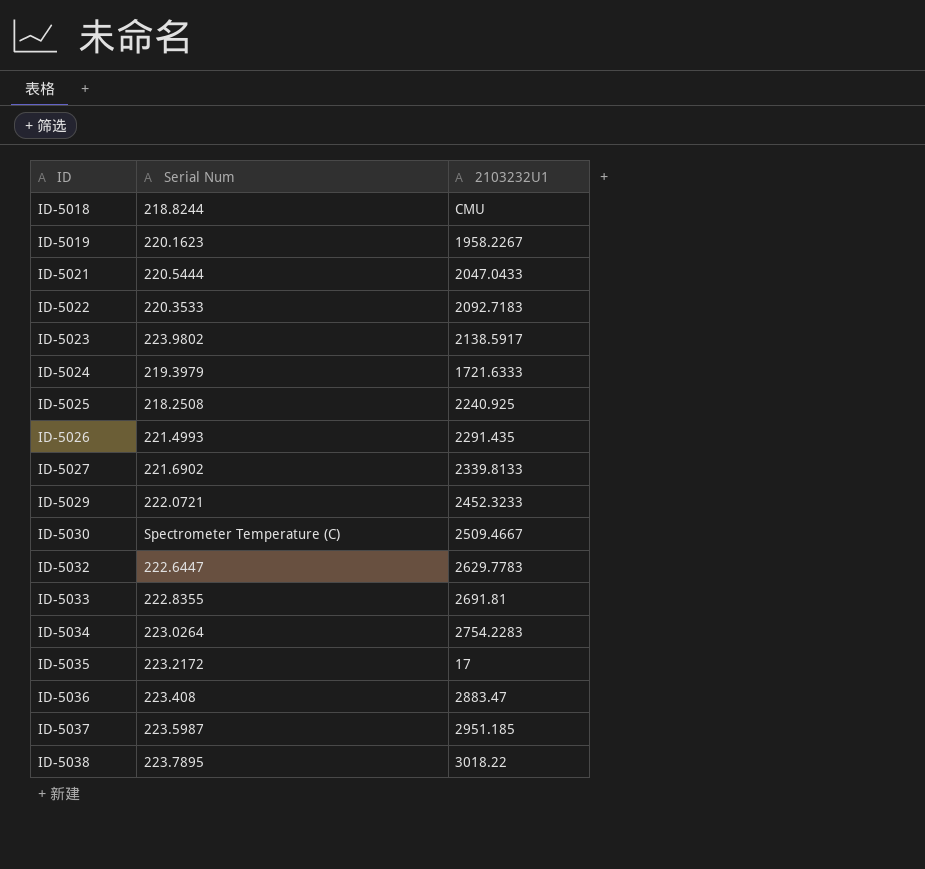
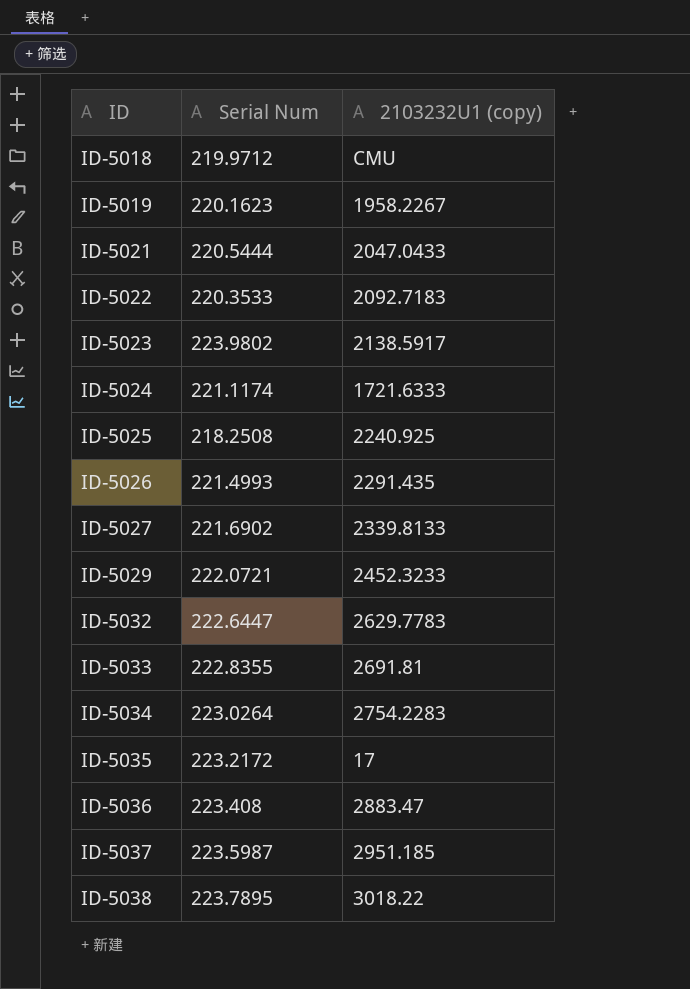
column name: 2103232U1 -> 2103232U1 (copy)
row ID-5030: Spectrometer Temperature (C) | 2509.4667 -> none
ID-5018 | Serial Num: 218.8244 -> 219.9712
ID-5024 | Serial Num: 219.3979 -> 221.1174

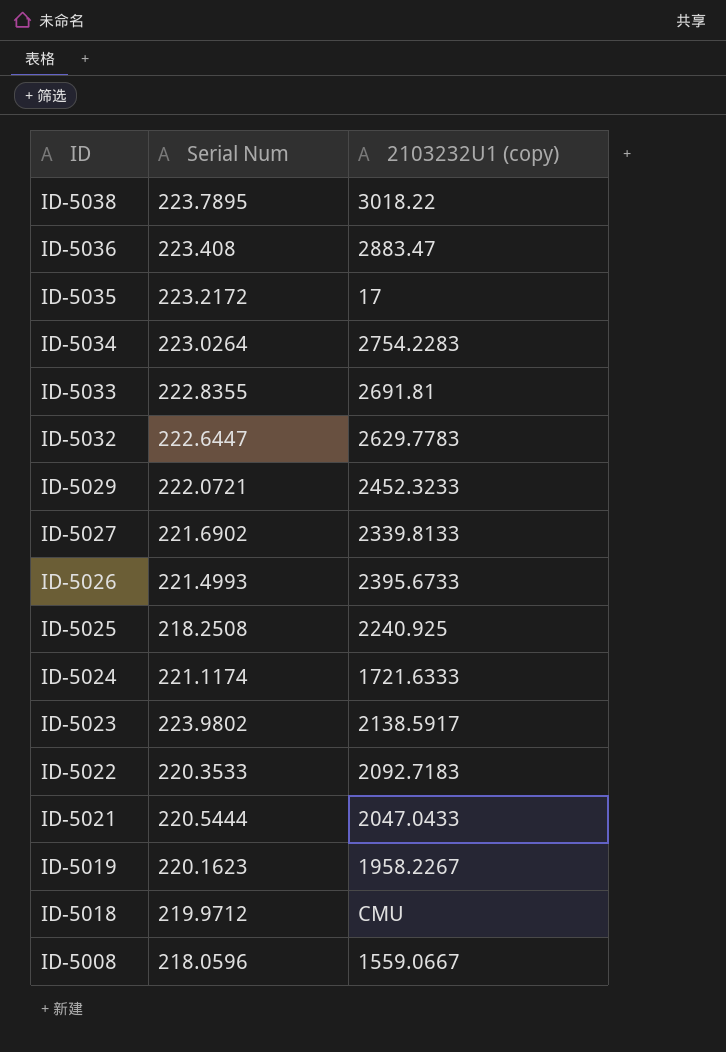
row order: ID ascending -> ID descending
row ID-5037: 223.5987 | 2951.185 -> none
ID-5026 | 2103232U1 (copy): 2291.435 -> 2395.6733
row ID-5008: none -> 218.0596 | 1559.0667

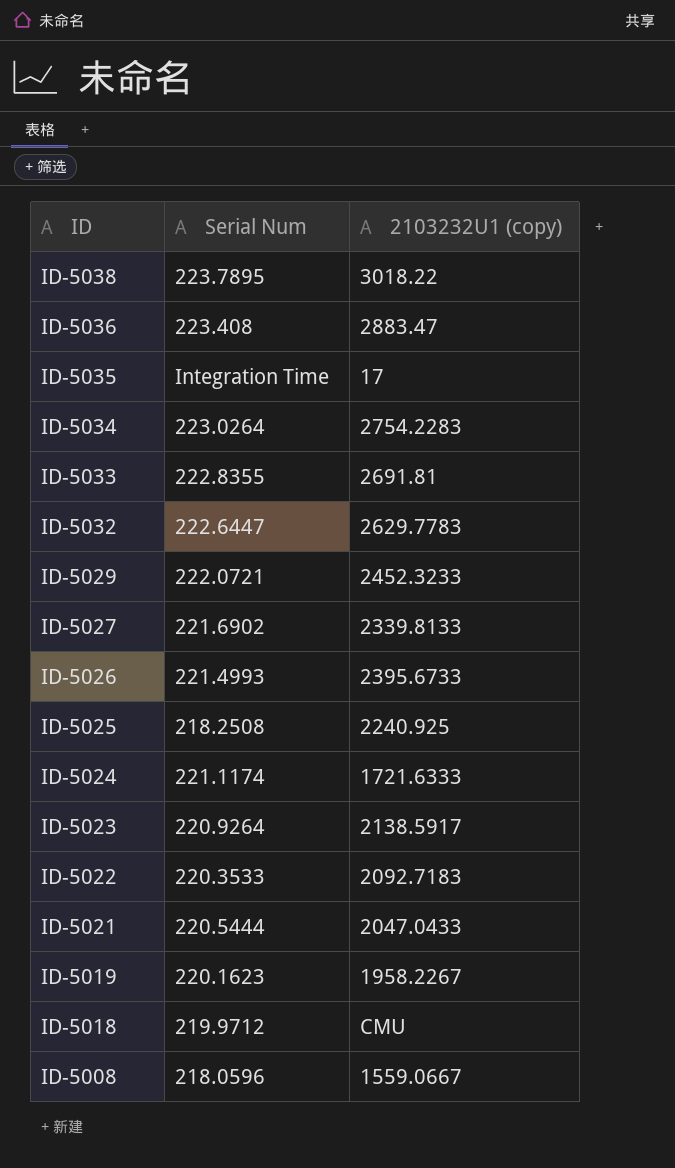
ID-5035 | Serial Num: 223.2172 -> Integration Time
ID-5023 | Serial Num: 223.9802 -> 220.9264

